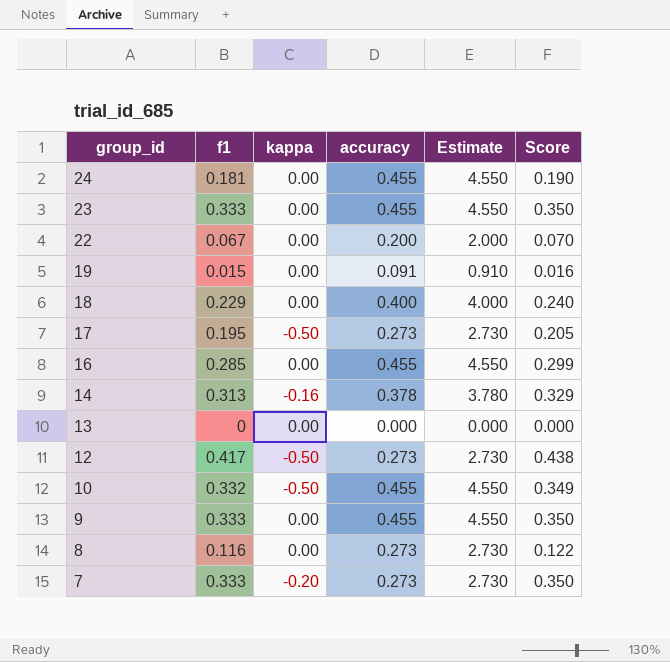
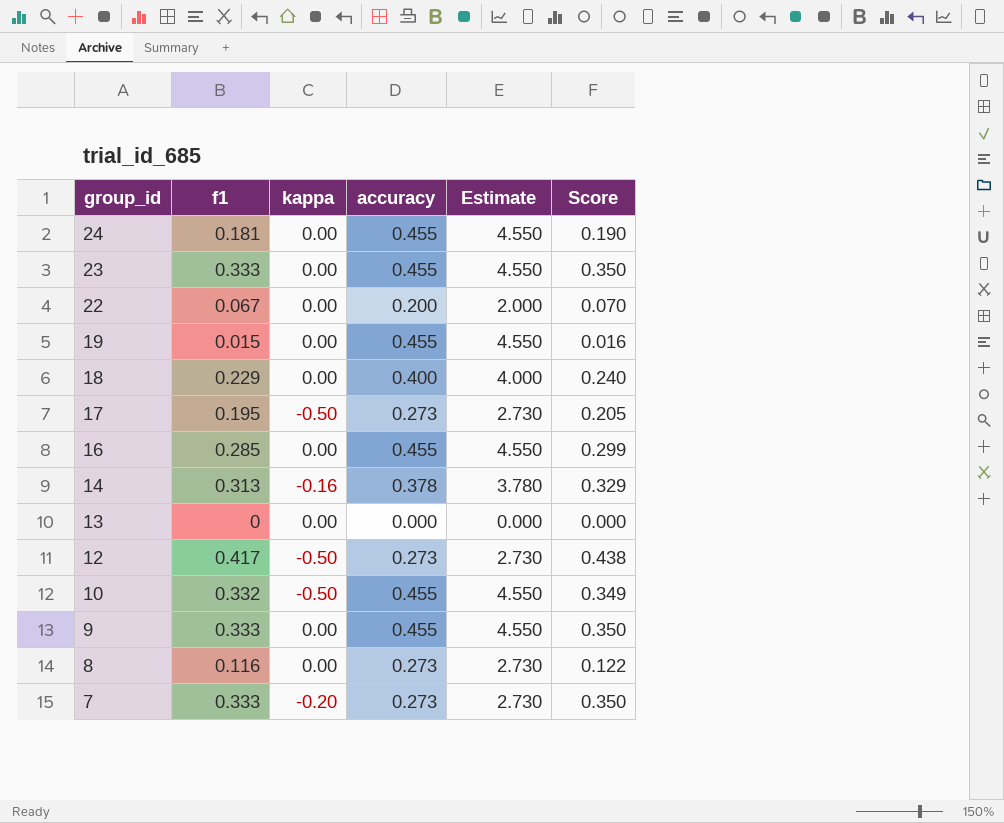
19 | accuracy: 0.091 -> 0.455
19 | Estimate: 0.910 -> 4.550

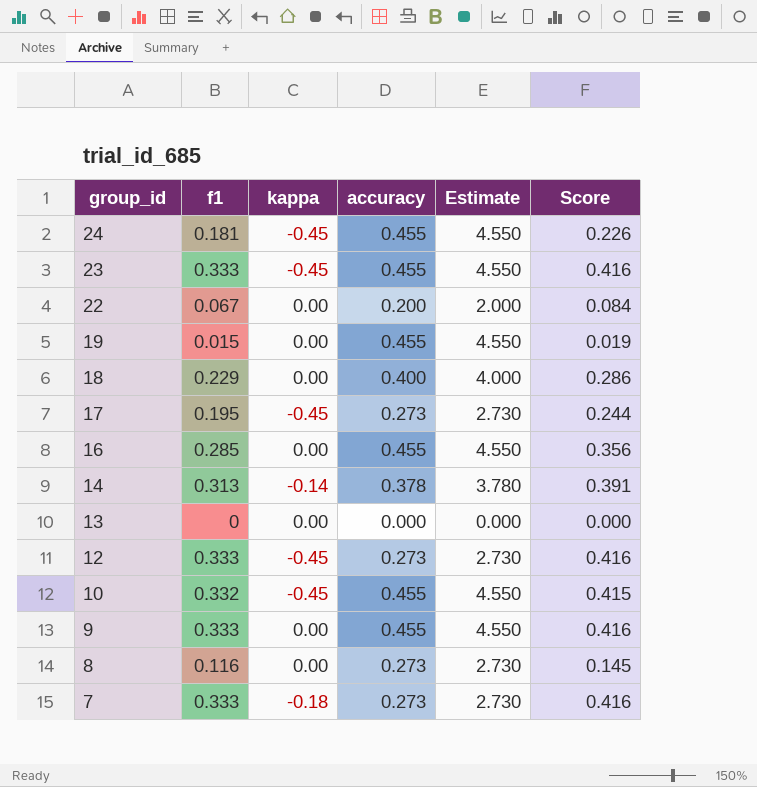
column Score | formula: [f1] * 1.05 -> [f1] * 1.25
24 | kappa: 0.00 -> -0.45
23 | kappa: 0.00 -> -0.45
17 | kappa: -0.50 -> -0.45
14 | kappa: -0.16 -> -0.14
12 | f1: 0.417 -> 0.333
12 | kappa: -0.50 -> -0.45
10 | kappa: -0.50 -> -0.45
7 | kappa: -0.20 -> -0.18

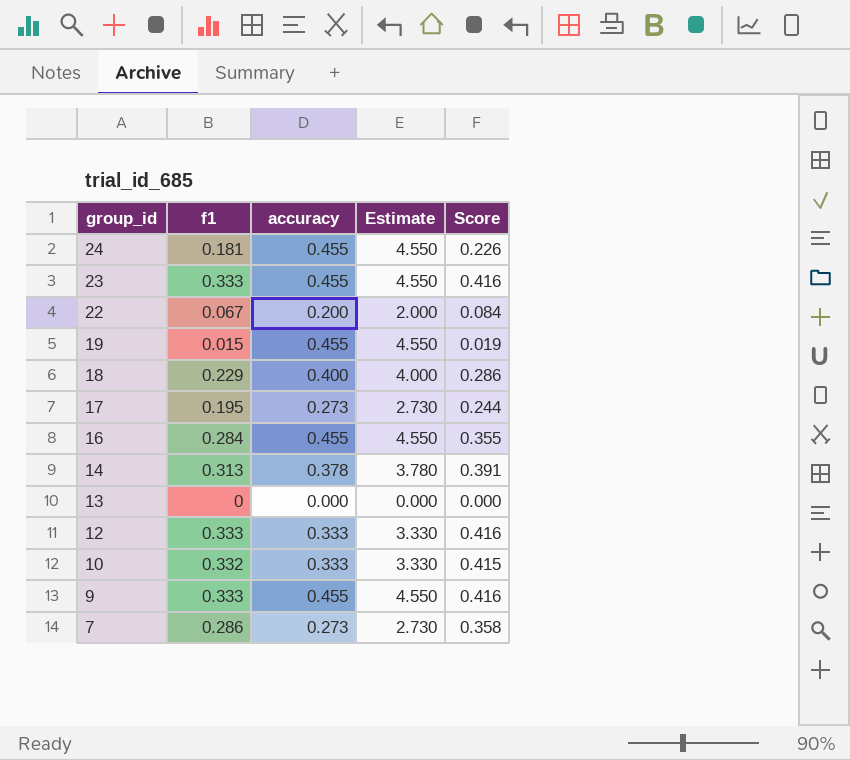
column kappa | position: 3 -> none
row 8: 0.116 | 0.00 | 0.273 | 2.730 | 0.145 -> none
16 | f1: 0.285 -> 0.284
16 | Score: 0.356 -> 0.355
12 | accuracy: 0.273 -> 0.333
12 | Estimate: 2.730 -> 3.330
10 | accuracy: 0.455 -> 0.333
10 | Estimate: 4.550 -> 3.330
7 | f1: 0.333 -> 0.286
7 | Score: 0.416 -> 0.358

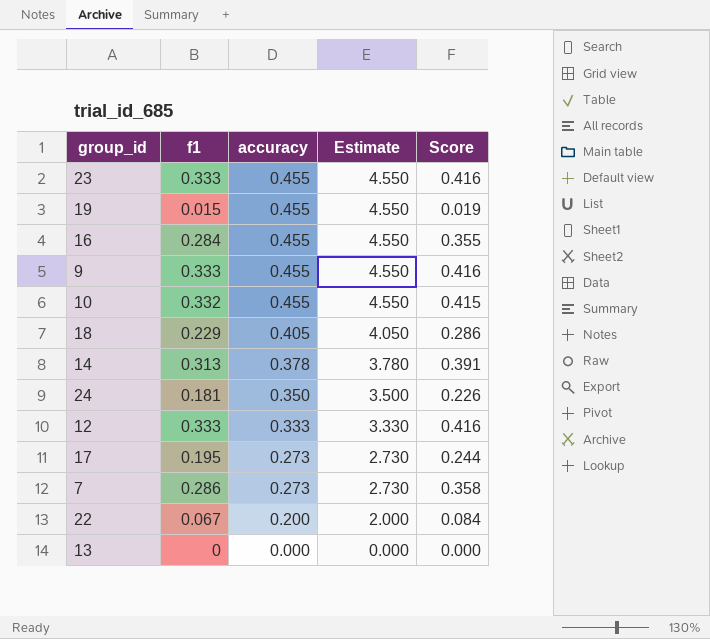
row order: group_id descending -> accuracy descending
10 | accuracy: 0.333 -> 0.455
10 | Estimate: 3.330 -> 4.550
18 | accuracy: 0.400 -> 0.405
18 | Estimate: 4.000 -> 4.050
24 | accuracy: 0.455 -> 0.350
24 | Estimate: 4.550 -> 3.500

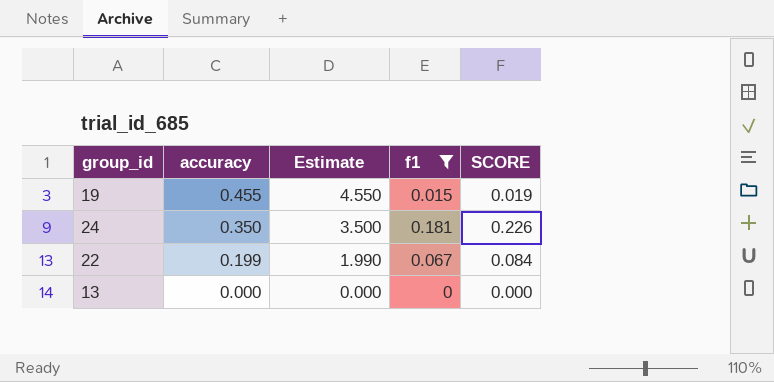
filter: none -> f1 <= 0.181
column f1 | position: 2 -> 4
column name: Score -> SCORE
22 | accuracy: 0.200 -> 0.199
22 | Estimate: 2.000 -> 1.990

